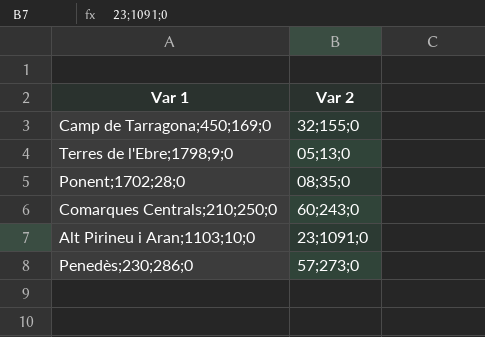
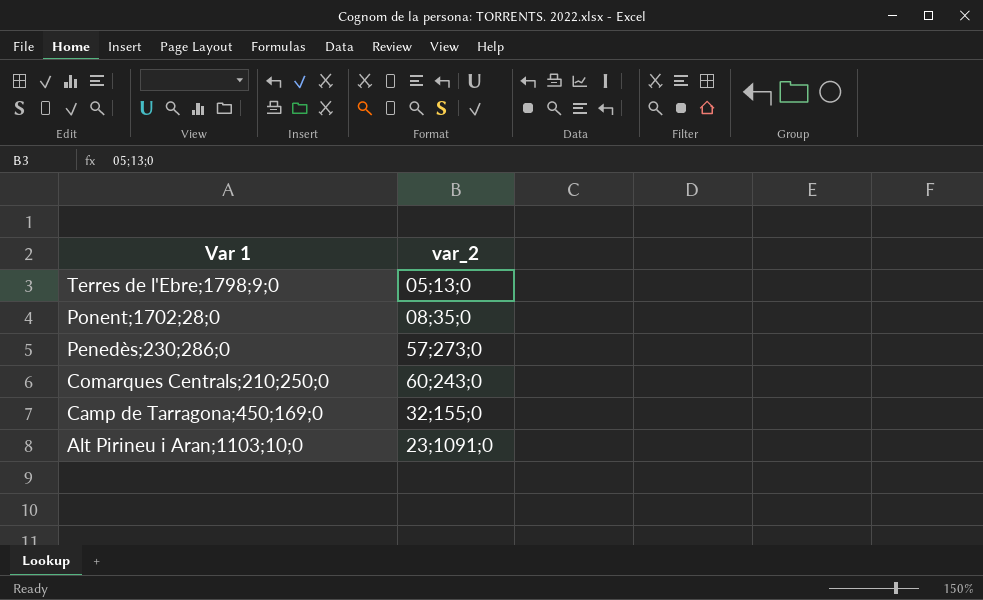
row order: none -> Var 1 descending
column name: Var 2 -> var_2

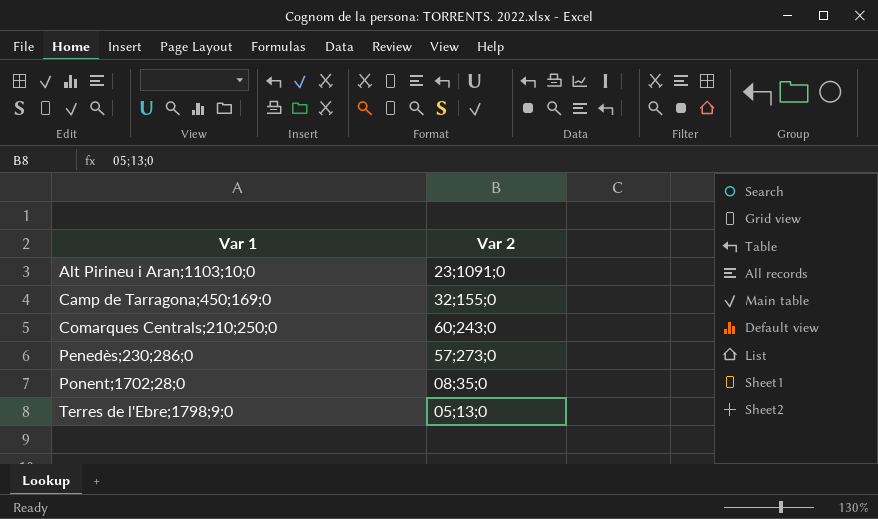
row order: Var 1 descending -> Var 1 ascending
column name: var_2 -> Var 2

